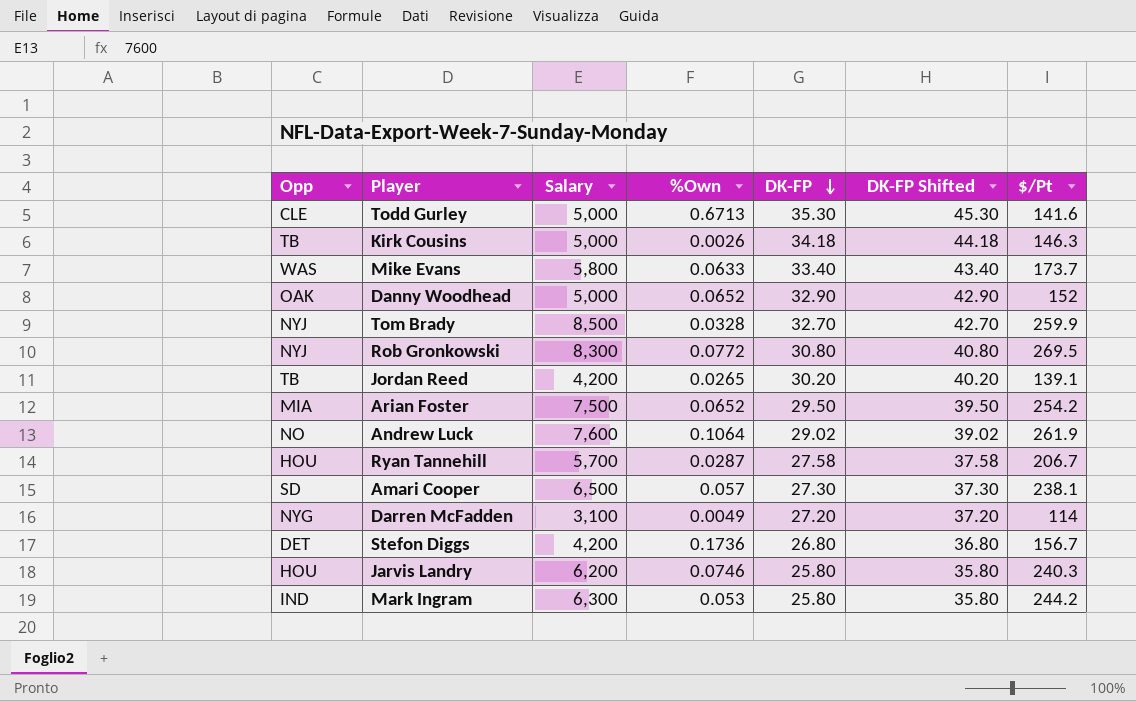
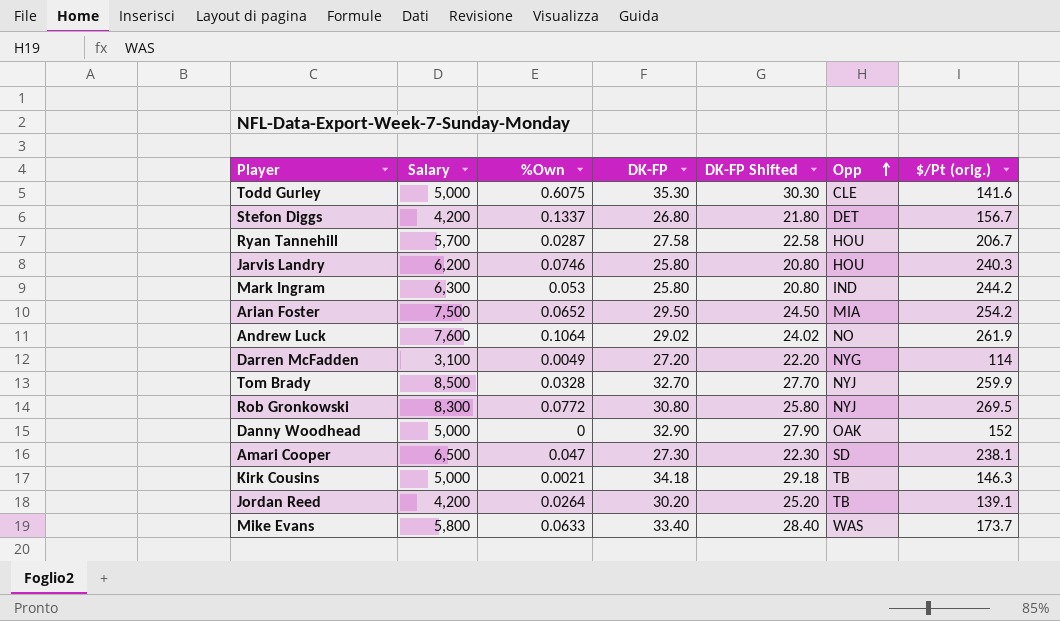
row order: DK-FP descending -> Opp ascending
column DK-FP Shifted | formula: [DK-FP] + 10 -> [DK-FP] - 5
column Opp | position: 1 -> 6
column name: $/Pt -> $/Pt (orig.)
Todd Gurley | %Own: 0.6713 -> 0.6075
Stefon Diggs | %Own: 0.1736 -> 0.1337
Danny Woodhead | %Own: 0.0652 -> 0
Amari Cooper | %Own: 0.057 -> 0.047
Kirk Cousins | %Own: 0.0026 -> 0.0021
Jordan Reed | %Own: 0.0265 -> 0.0264

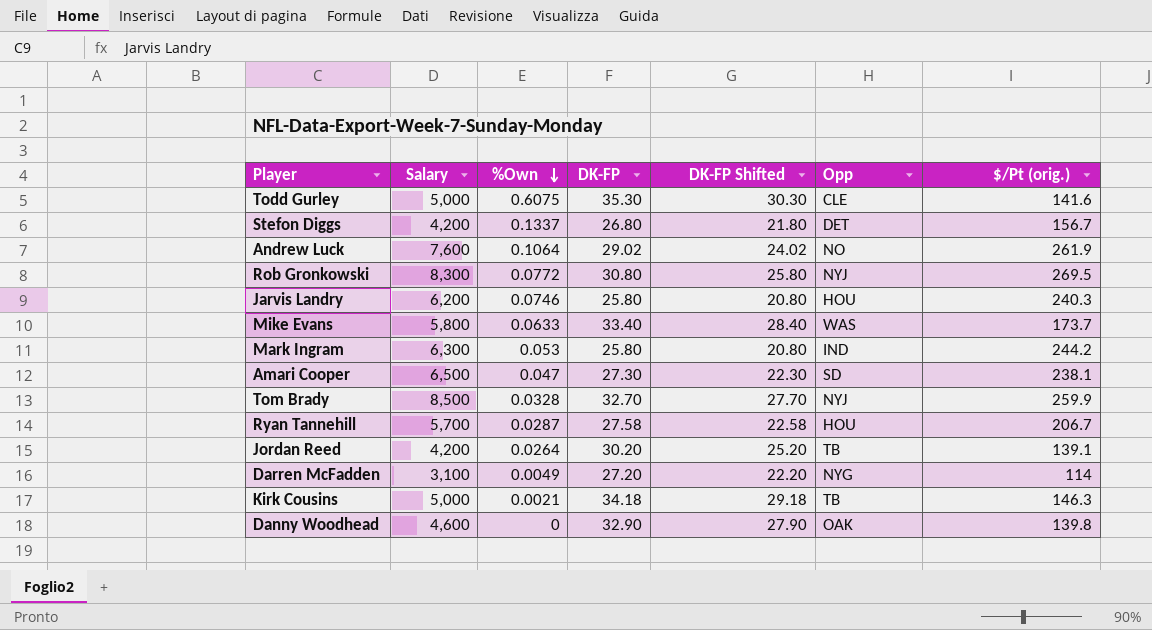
row order: Opp ascending -> %Own descending
row Arian Foster: 7,500 | 0.0652 | 29.50 | 24.50 | MIA | 254.2 -> none
Danny Woodhead | Salary: 5,000 -> 4,600
Danny Woodhead | $/Pt (orig.): 152 -> 139.8

